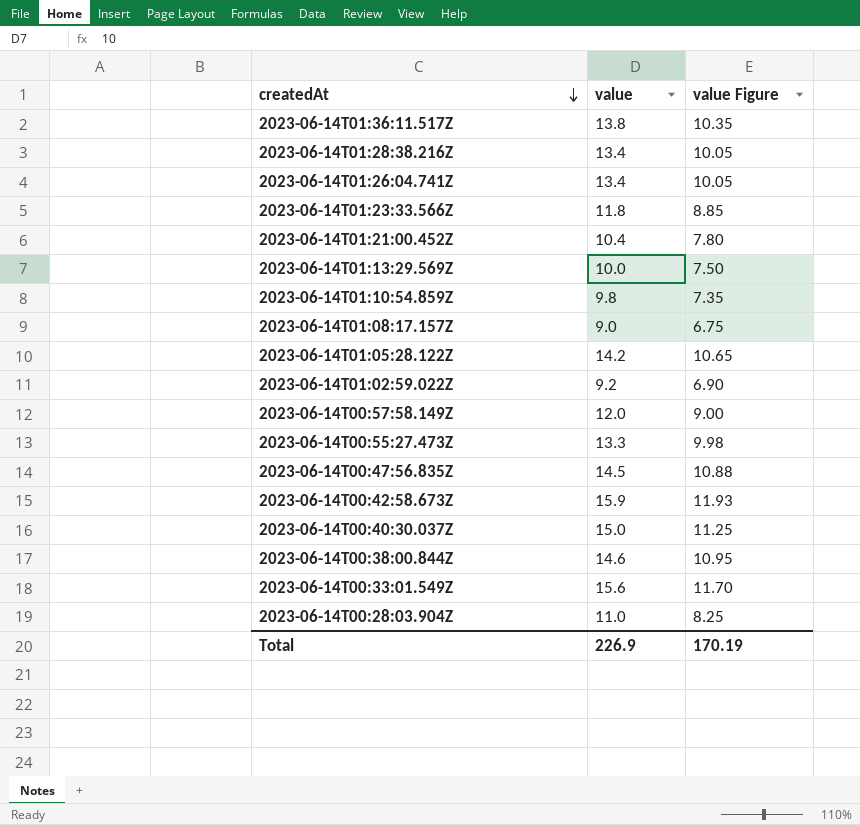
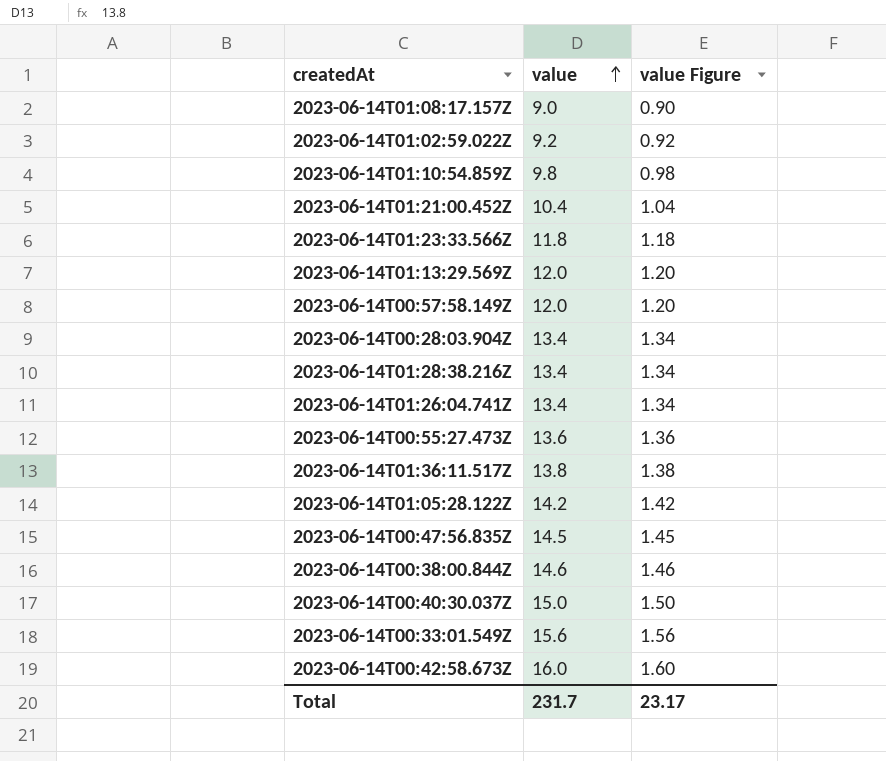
row order: createdAt descending -> value ascending
column value Figure | formula: [value] * 0.75 -> [value] * 0.1
2023-06-14T01:13:29.569Z | value: 10.0 -> 12.0
2023-06-14T00:28:03.904Z | value: 11.0 -> 13.4
2023-06-14T00:55:27.473Z | value: 13.3 -> 13.6
2023-06-14T00:42:58.673Z | value: 15.9 -> 16.0
Total | value: 226.9 -> 231.7
Total | value Figure: 170.19 -> 23.17

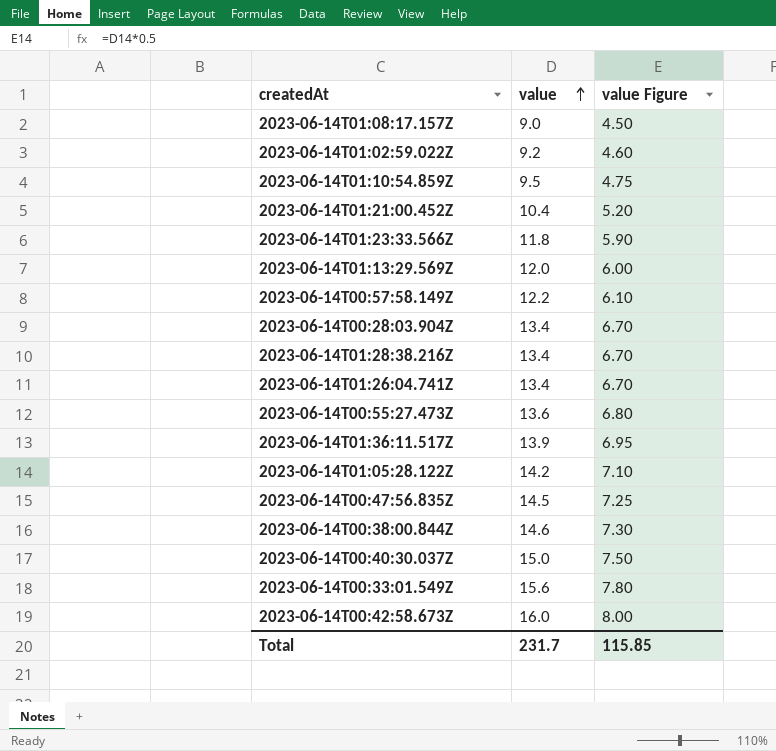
column value Figure | formula: [value] * 0.1 -> [value] * 0.5
2023-06-14T01:10:54.859Z | value: 9.8 -> 9.5
2023-06-14T00:57:58.149Z | value: 12.0 -> 12.2
2023-06-14T01:36:11.517Z | value: 13.8 -> 13.9
Total | value Figure: 23.17 -> 115.85

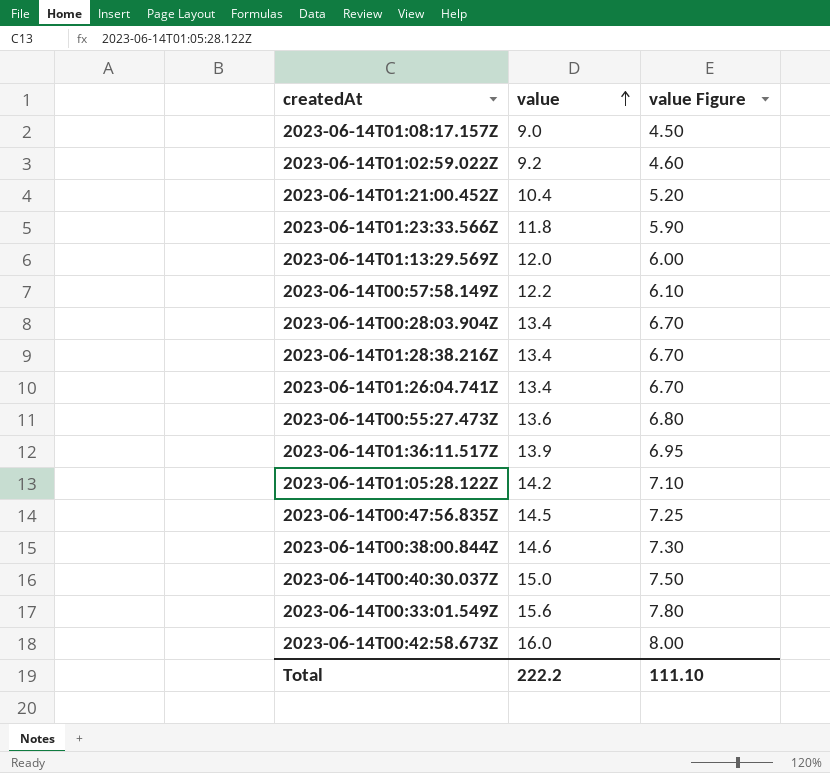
row 2023-06-14T01:10:54.859Z: 9.5 | 4.75 -> none
Total | value: 231.7 -> 222.2
Total | value Figure: 115.85 -> 111.10

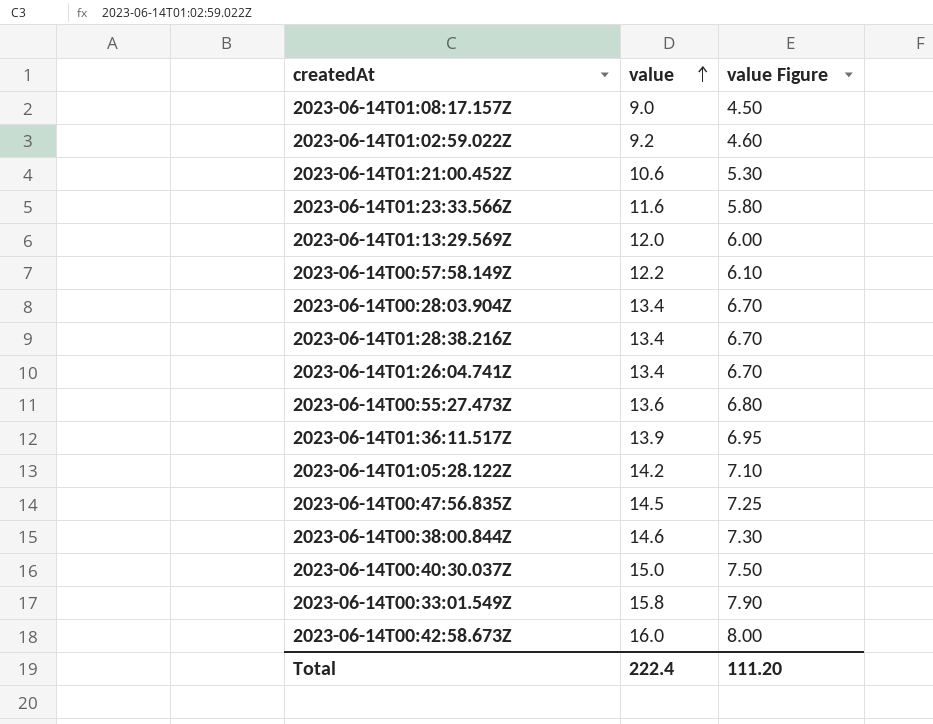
2023-06-14T01:21:00.452Z | value: 10.4 -> 10.6
2023-06-14T01:21:00.452Z | value Figure: 5.20 -> 5.30
2023-06-14T01:23:33.566Z | value: 11.8 -> 11.6
2023-06-14T01:23:33.566Z | value Figure: 5.90 -> 5.80
2023-06-14T00:33:01.549Z | value: 15.6 -> 15.8
2023-06-14T00:33:01.549Z | value Figure: 7.80 -> 7.90
Total | value: 222.2 -> 222.4
Total | value Figure: 111.10 -> 111.20

